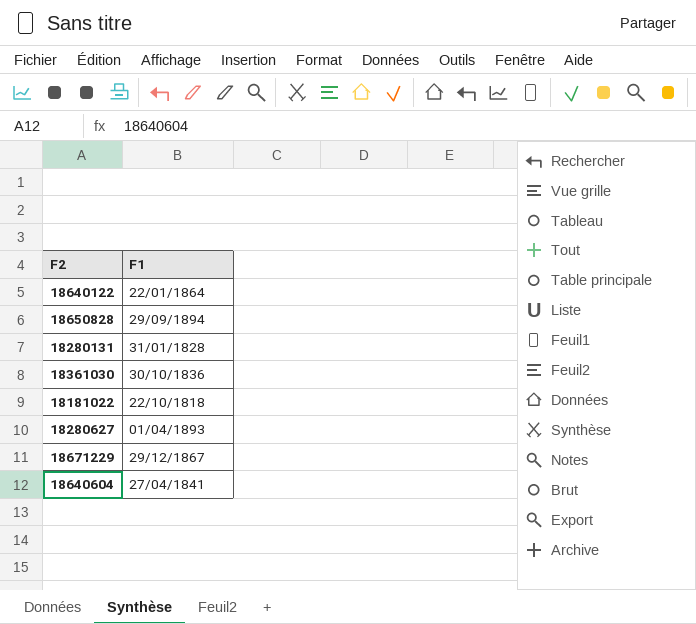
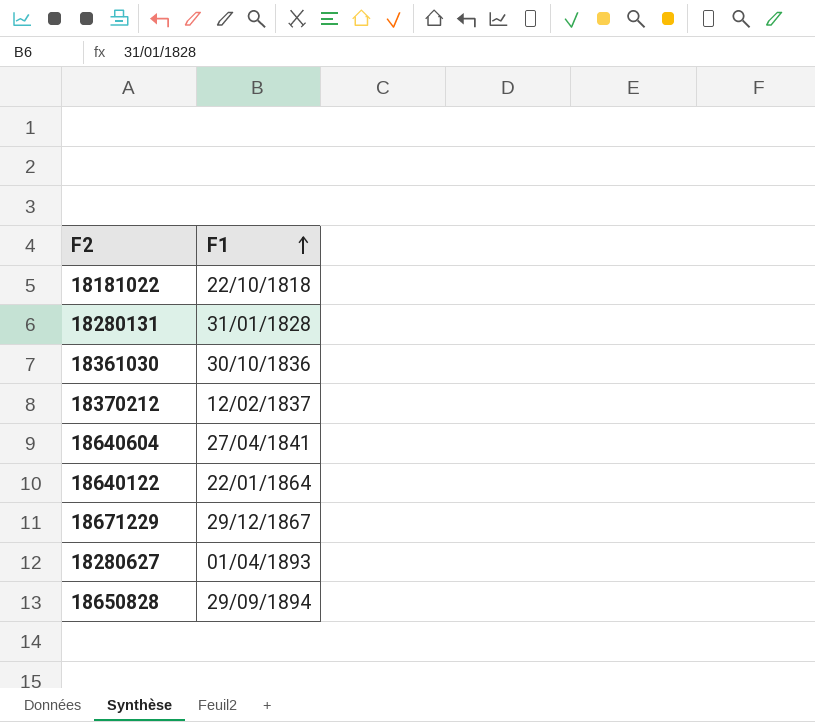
row order: none -> F1 ascending
row 18370212: none -> 12/02/1837

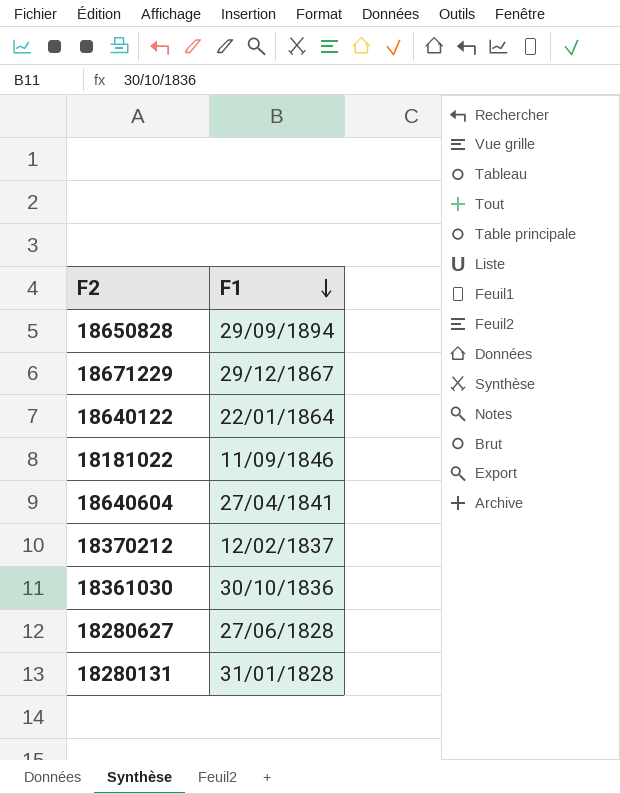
row order: F1 ascending -> F1 descending
18181022 | F1: 22/10/1818 -> 11/09/1846
18280627 | F1: 01/04/1893 -> 27/06/1828

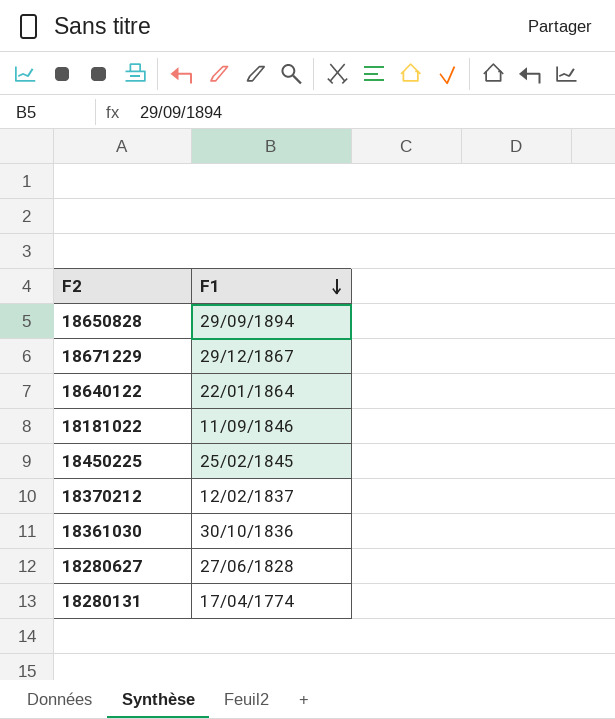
row 18640604: 27/04/1841 -> none
row 18450225: none -> 25/02/1845
18280131 | F1: 31/01/1828 -> 17/04/1774

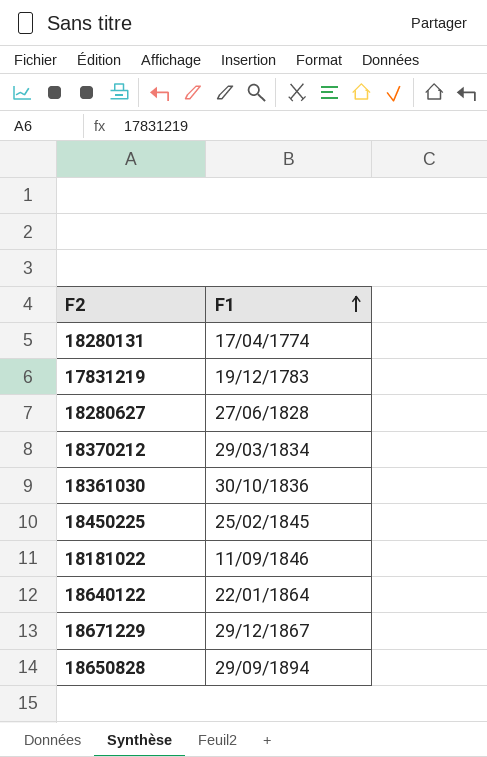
row order: F1 descending -> F1 ascending
row 17831219: none -> 19/12/1783
18370212 | F1: 12/02/1837 -> 29/03/1834

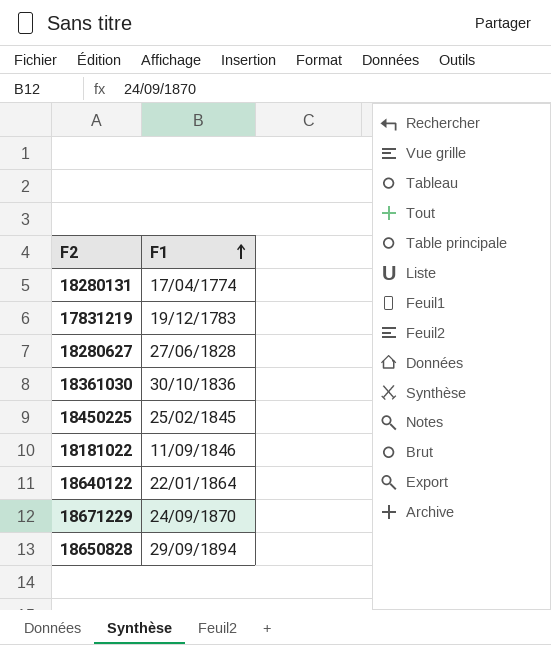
row 18370212: 29/03/1834 -> none
18671229 | F1: 29/12/1867 -> 24/09/1870

